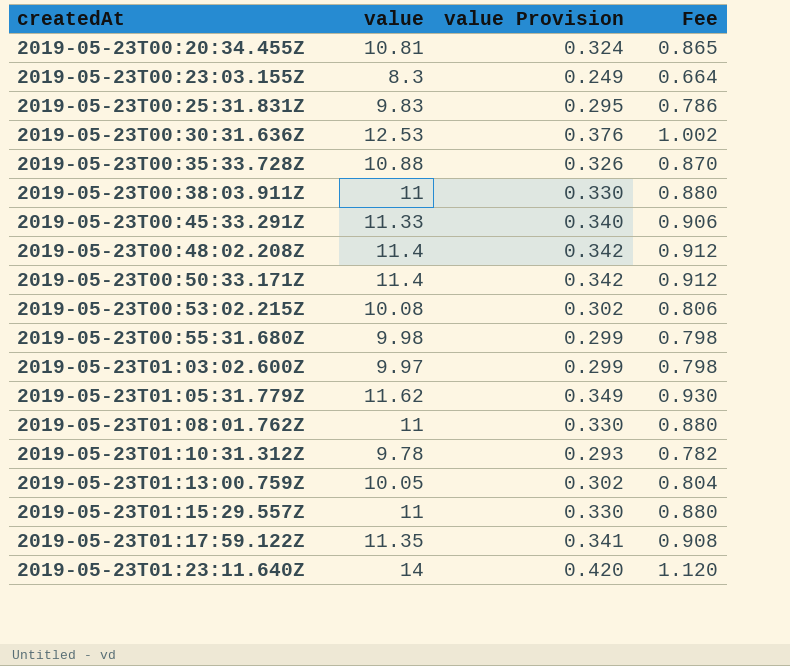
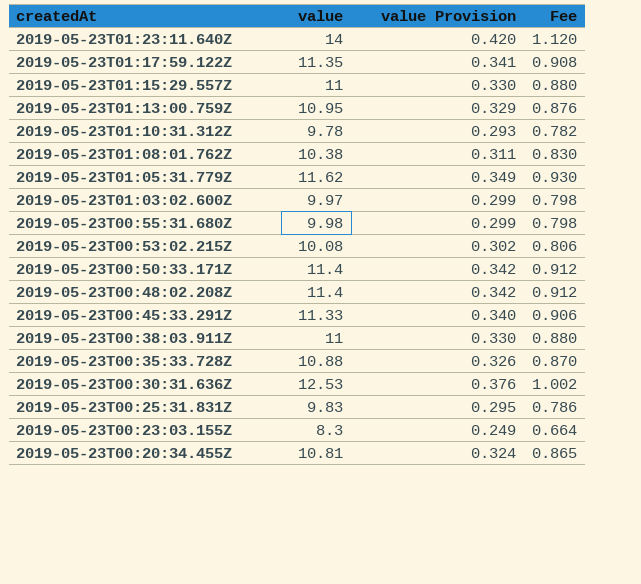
row order: createdAt ascending -> createdAt descending
2019-05-23T01:13:00.759Z | value: 10.05 -> 10.95
2019-05-23T01:13:00.759Z | value Provision: 0.302 -> 0.329
2019-05-23T01:13:00.759Z | Fee: 0.804 -> 0.876
2019-05-23T01:08:01.762Z | value: 11 -> 10.38
2019-05-23T01:08:01.762Z | value Provision: 0.330 -> 0.311
2019-05-23T01:08:01.762Z | Fee: 0.880 -> 0.830

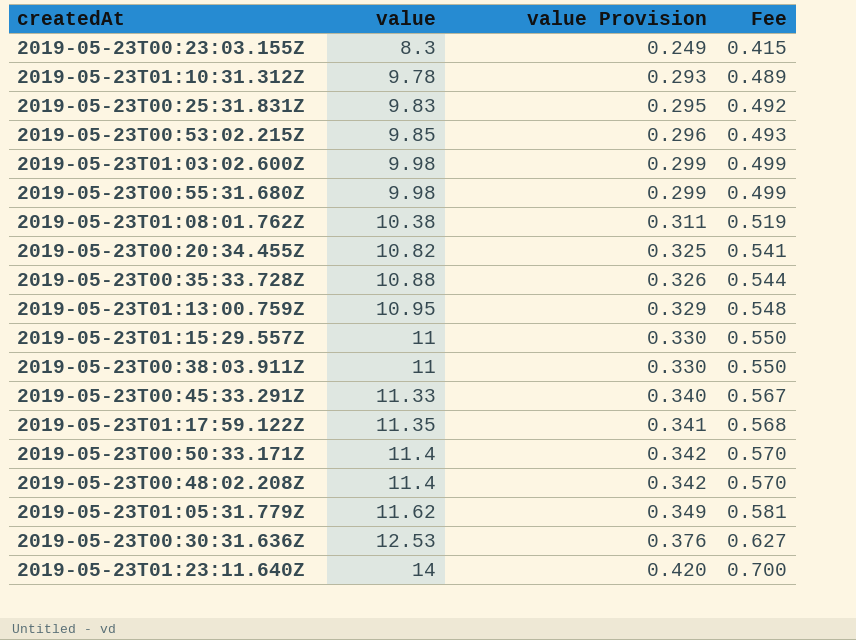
row order: createdAt descending -> value ascending
column Fee | formula: [value] * 0.08 -> [value] * 0.05
2019-05-23T00:53:02.215Z | value: 10.08 -> 9.85
2019-05-23T00:53:02.215Z | value Provision: 0.302 -> 0.296
2019-05-23T01:03:02.600Z | value: 9.97 -> 9.98
2019-05-23T00:20:34.455Z | value: 10.81 -> 10.82
2019-05-23T00:20:34.455Z | value Provision: 0.324 -> 0.325

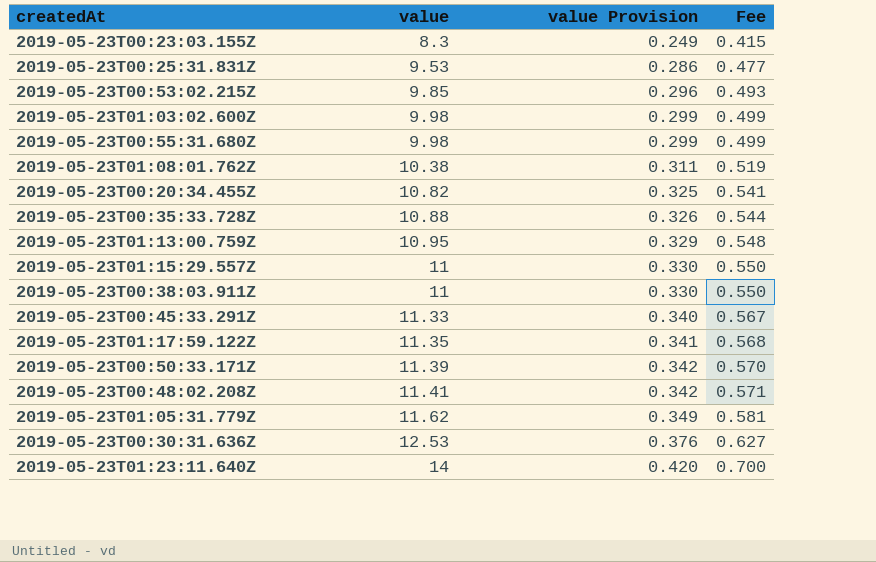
row 2019-05-23T01:10:31.312Z: 9.78 | 0.293 | 0.489 -> none
2019-05-23T00:25:31.831Z | value: 9.83 -> 9.53
2019-05-23T00:25:31.831Z | value Provision: 0.295 -> 0.286
2019-05-23T00:25:31.831Z | Fee: 0.492 -> 0.477
2019-05-23T00:50:33.171Z | value: 11.4 -> 11.39
2019-05-23T00:48:02.208Z | value: 11.4 -> 11.41
2019-05-23T00:48:02.208Z | Fee: 0.570 -> 0.571

